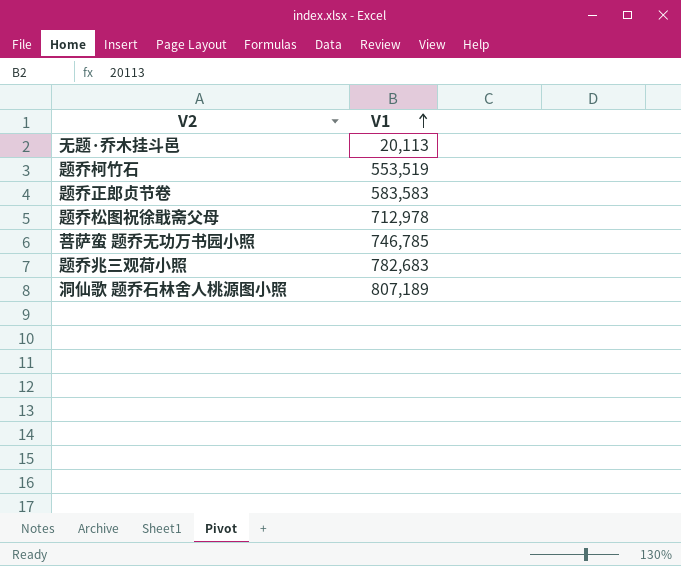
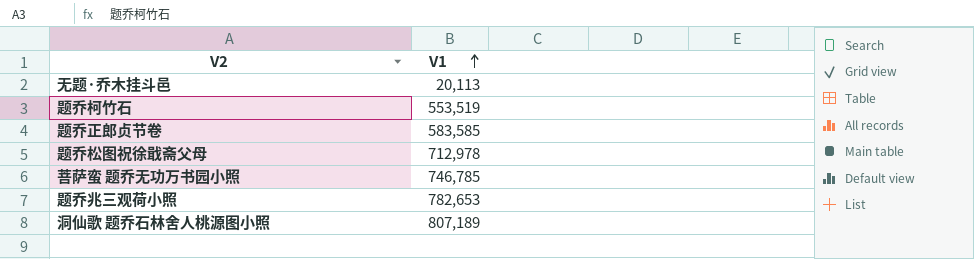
题乔正郎贞节卷 | V1: 583,583 -> 583,585
题乔兆三观荷小照 | V1: 782,683 -> 782,653

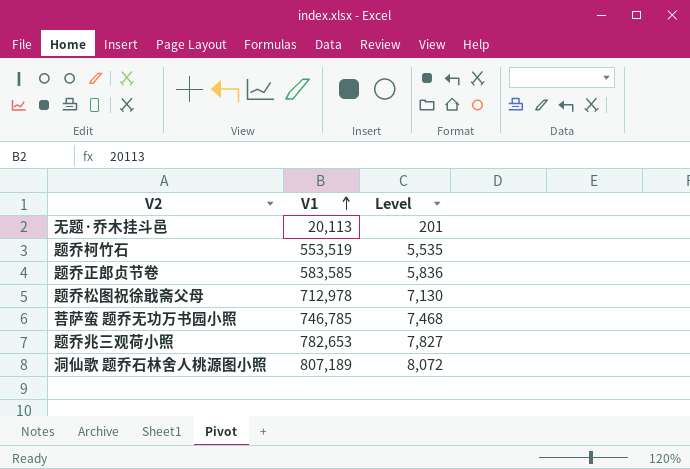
column Level | formula: none -> [V1] * 0.01

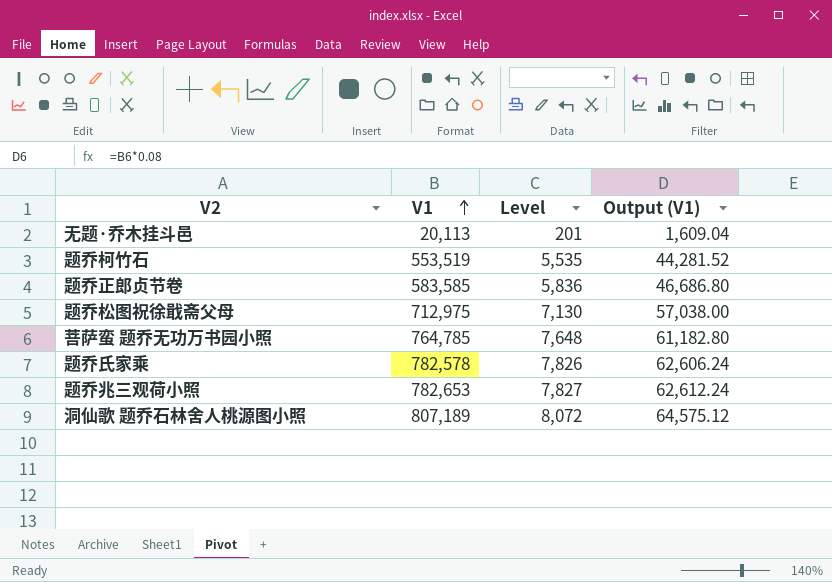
column Output (V1) | formula: none -> [V1] * 0.08
题乔松图祝徐戢斋父母 | V1: 712,978 -> 712,975
菩萨蛮 题乔无功万书园小照 | V1: 746,785 -> 764,785
菩萨蛮 题乔无功万书园小照 | Level: 7,468 -> 7,648
row 题乔氏家乘: none -> 782,578 | 7,826 | 62,606.24

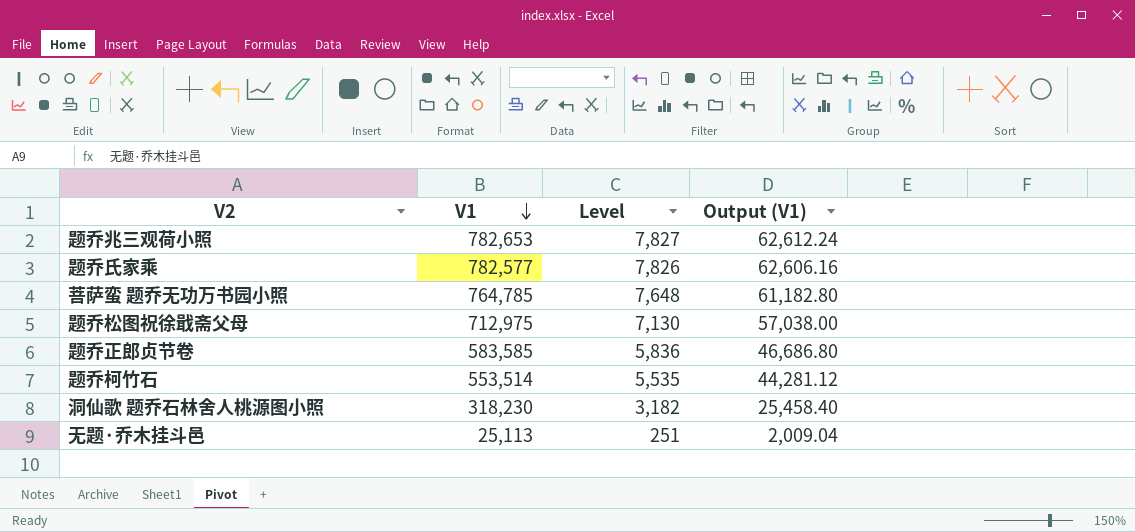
row order: V1 ascending -> V1 descending
题乔氏家乘 | V1: 782,578 -> 782,577
题乔氏家乘 | Output (V1): 62,606.24 -> 62,606.16
题乔柯竹石 | V1: 553,519 -> 553,514
题乔柯竹石 | Output (V1): 44,281.52 -> 44,281.12
洞仙歌 题乔石林舍人桃源图小照 | V1: 807,189 -> 318,230
洞仙歌 题乔石林舍人桃源图小照 | Level: 8,072 -> 3,182
洞仙歌 题乔石林舍人桃源图小照 | Output (V1): 64,575.12 -> 25,458.40
无题·乔木挂斗邑 | V1: 20,113 -> 25,113
无题·乔木挂斗邑 | Level: 201 -> 251
无题·乔木挂斗邑 | Output (V1): 1,609.04 -> 2,009.04

